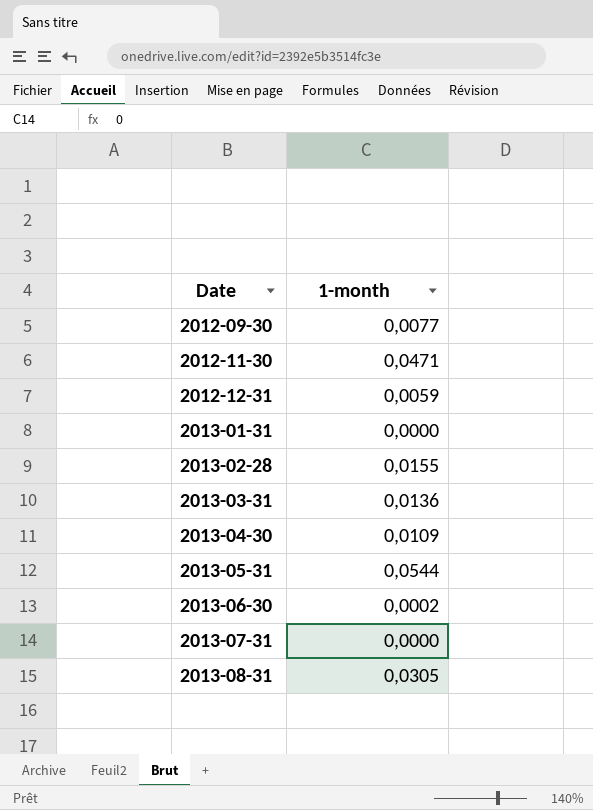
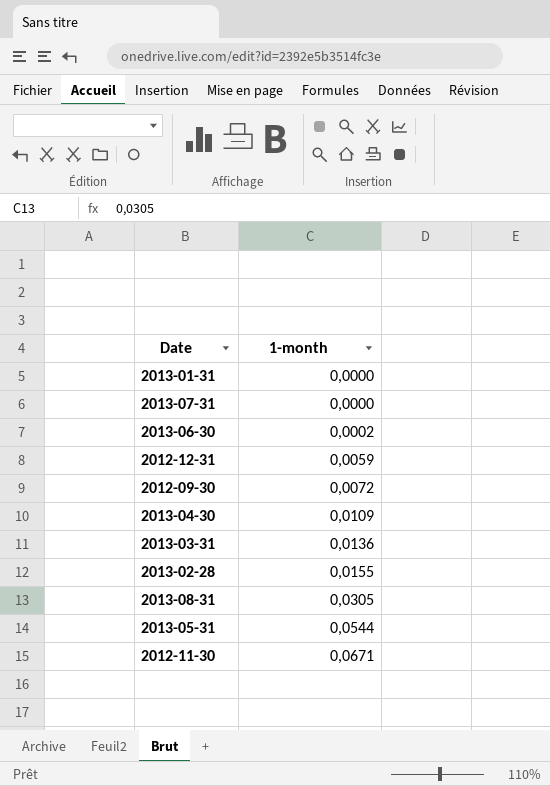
row order: Date ascending -> 1-month ascending
2012-09-30 | 1-month: 0,0077 -> 0,0072
2012-11-30 | 1-month: 0,0471 -> 0,0671

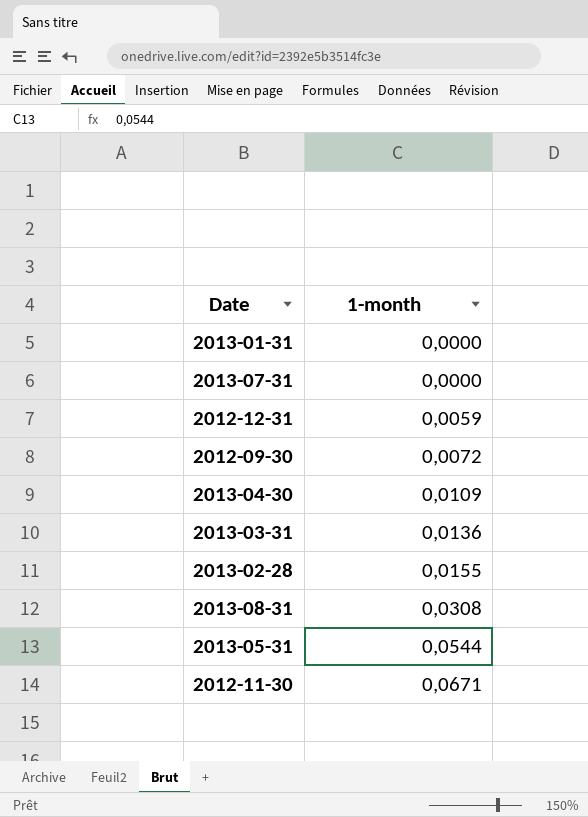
row 2013-06-30: 0,0002 -> none
2013-08-31 | 1-month: 0,0305 -> 0,0308

